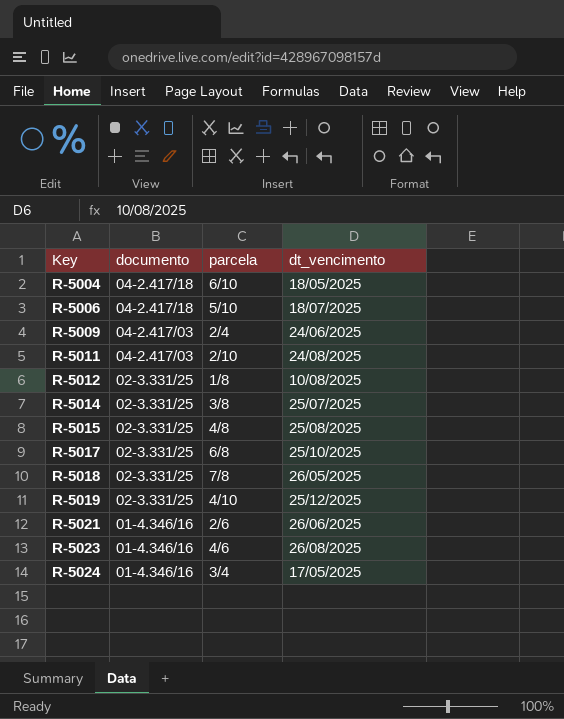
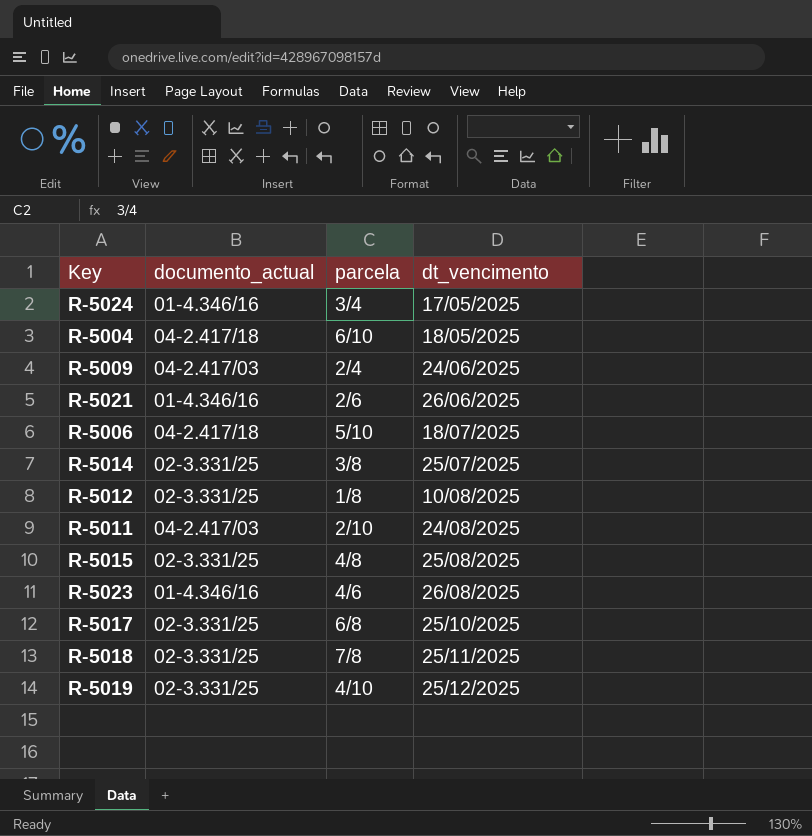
row order: Key ascending -> dt_vencimento ascending
column name: documento -> documento_actual
R-5018 | dt_vencimento: 26/05/2025 -> 25/11/2025

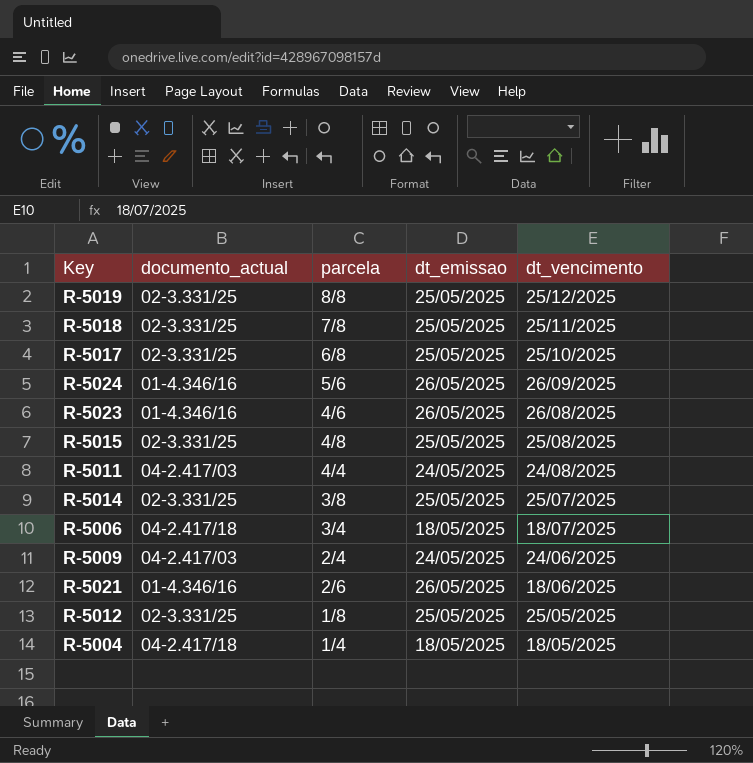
row order: dt_vencimento ascending -> dt_vencimento descending
column dt_emissao | position: none -> 4
R-5019 | parcela: 4/10 -> 8/8
R-5024 | parcela: 3/4 -> 5/6
R-5024 | dt_vencimento: 17/05/2025 -> 26/09/2025
R-5011 | parcela: 2/10 -> 4/4
R-5006 | parcela: 5/10 -> 3/4
R-5021 | dt_vencimento: 26/06/2025 -> 18/06/2025
R-5012 | dt_vencimento: 10/08/2025 -> 25/05/2025
R-5004 | parcela: 6/10 -> 1/4

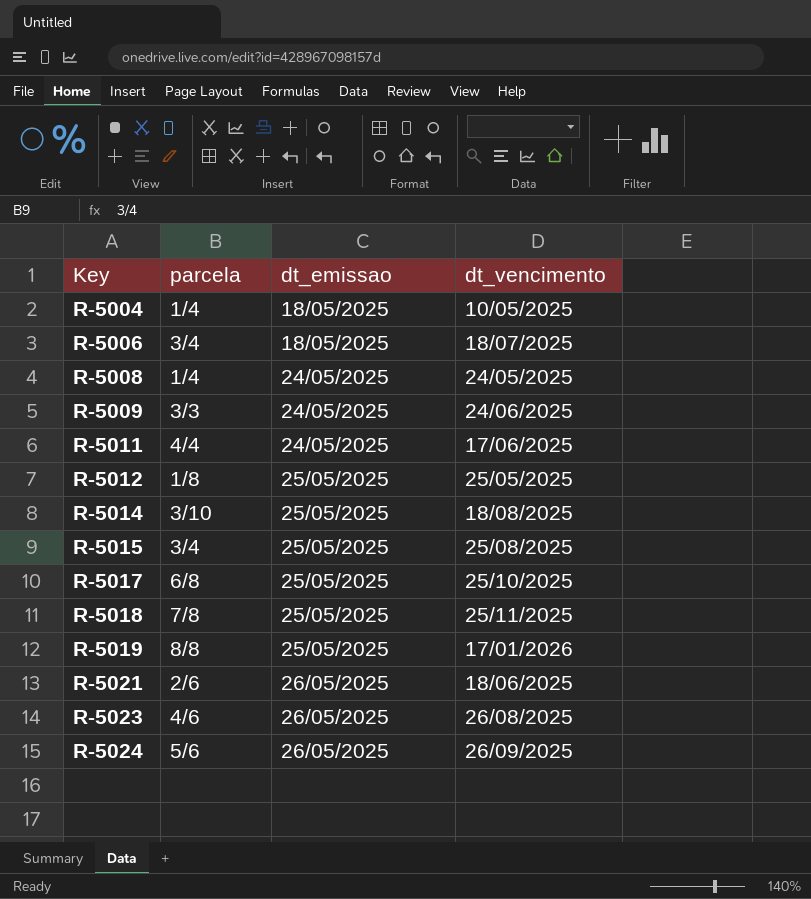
row order: dt_vencimento descending -> Key ascending
column documento_actual | position: 2 -> none
R-5004 | dt_vencimento: 18/05/2025 -> 10/05/2025
row R-5008: none -> 1/4 | 24/05/2025 | 24/05/2025
R-5009 | parcela: 2/4 -> 3/3
R-5011 | dt_vencimento: 24/08/2025 -> 17/06/2025
R-5014 | parcela: 3/8 -> 3/10
R-5014 | dt_vencimento: 25/07/2025 -> 18/08/2025
R-5015 | parcela: 4/8 -> 3/4
R-5019 | dt_vencimento: 25/12/2025 -> 17/01/2026

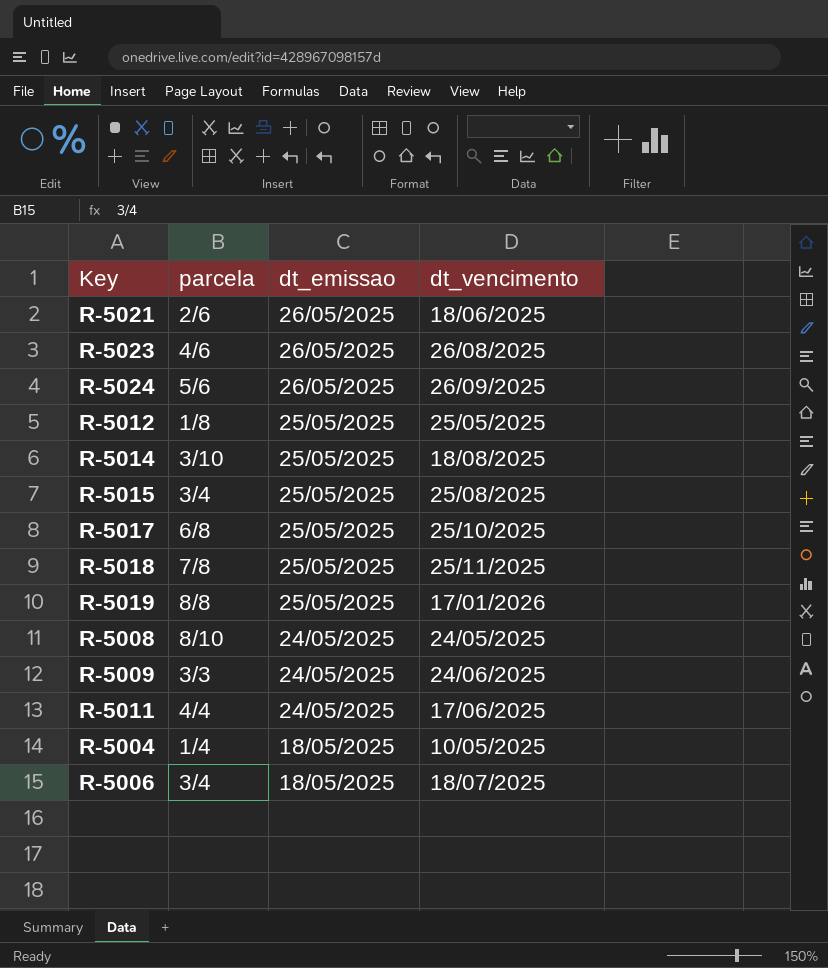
row order: Key ascending -> dt_emissao descending
R-5008 | parcela: 1/4 -> 8/10

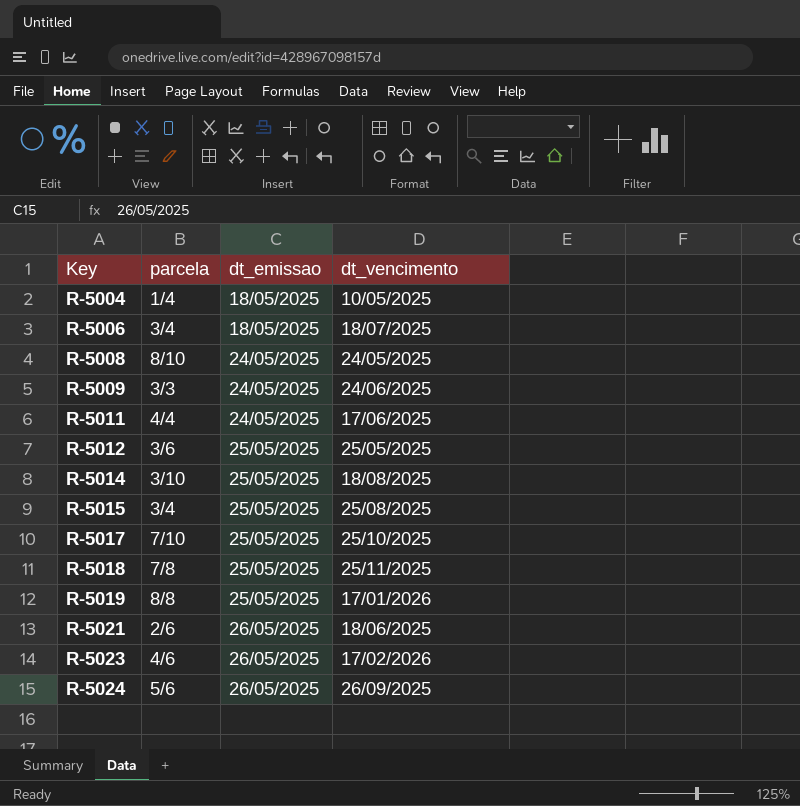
row order: dt_emissao descending -> Key ascending
R-5012 | parcela: 1/8 -> 3/6
R-5017 | parcela: 6/8 -> 7/10
R-5023 | dt_vencimento: 26/08/2025 -> 17/02/2026

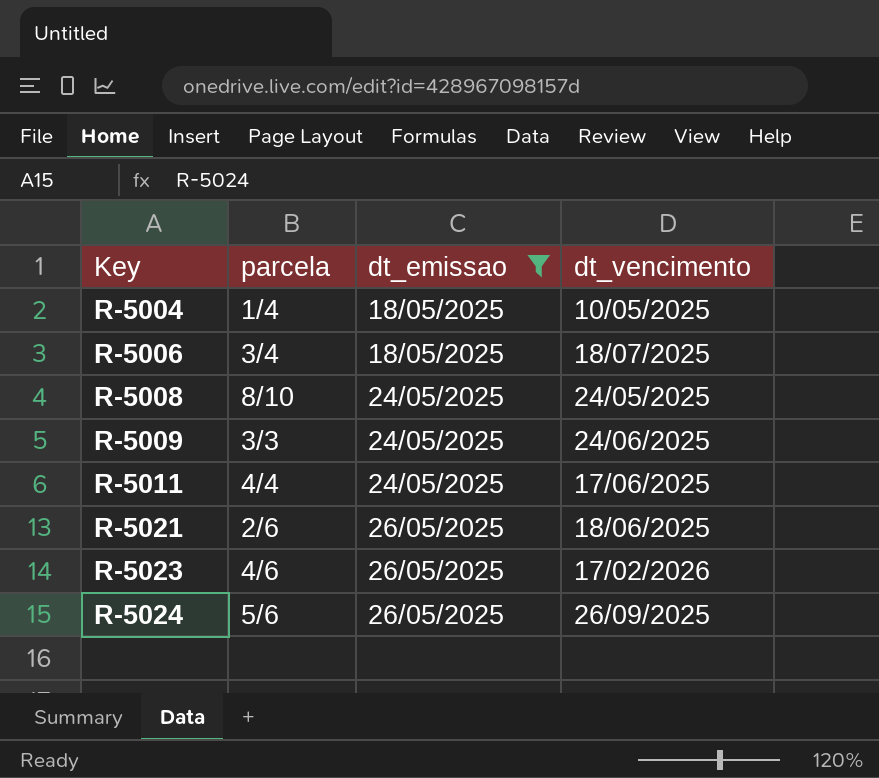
filter: none -> dt_emissao != 25/05/2025

